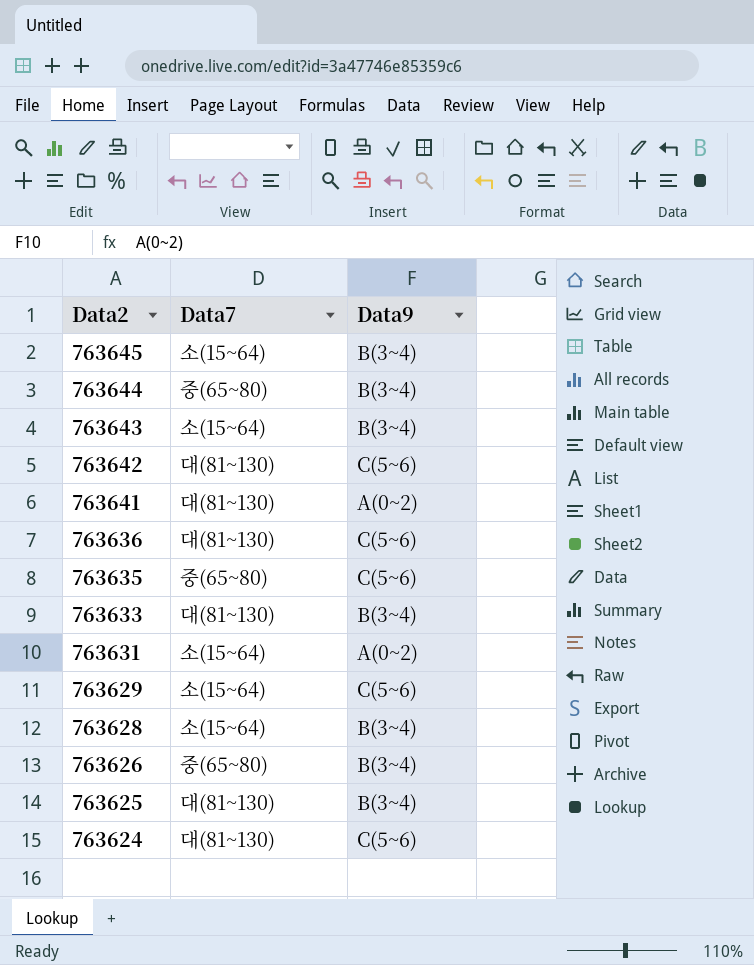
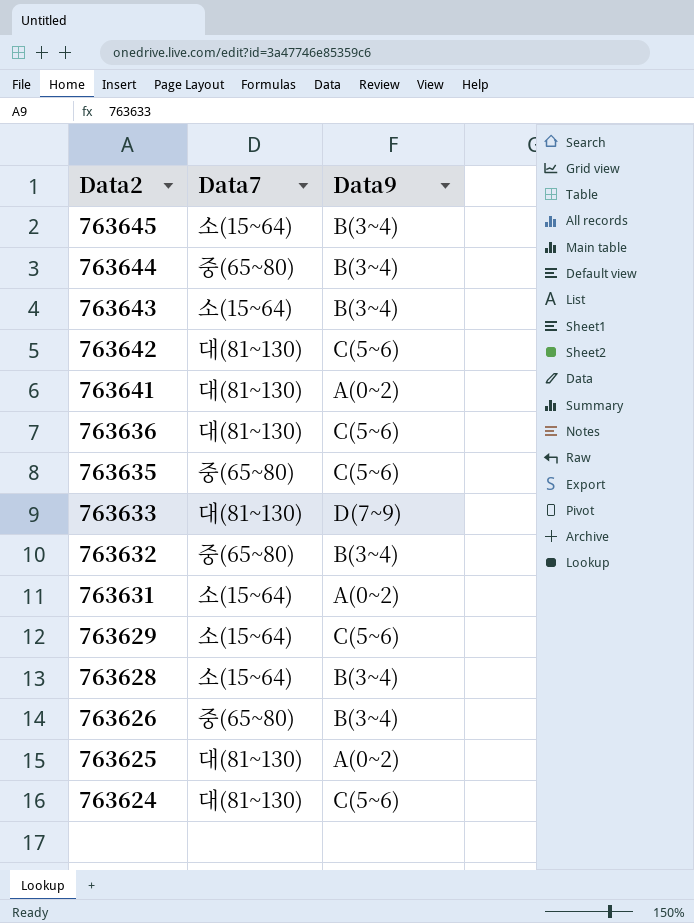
763633 | Data9: B(3~4) -> D(7~9)
row 763632: none -> 중(65~80) | B(3~4)
763625 | Data9: B(3~4) -> A(0~2)

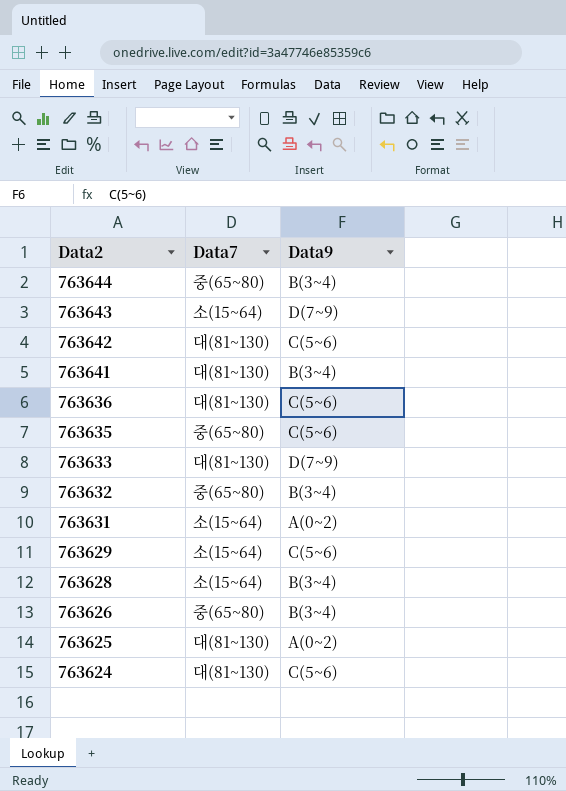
row 763645: 소(15~64) | B(3~4) -> none
763643 | Data9: B(3~4) -> D(7~9)
763641 | Data9: A(0~2) -> B(3~4)

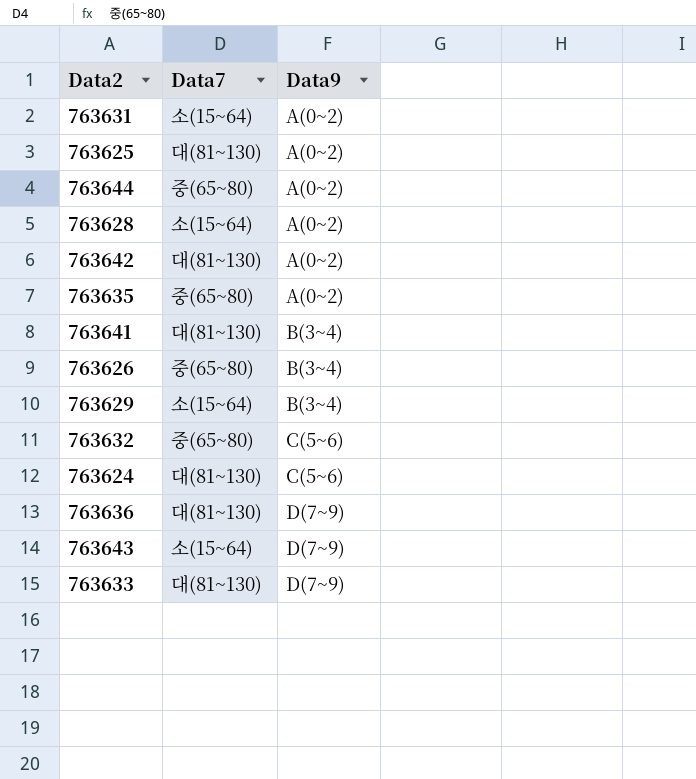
row order: Data2 descending -> Data9 ascending
763644 | Data9: B(3~4) -> A(0~2)
763628 | Data9: B(3~4) -> A(0~2)
763642 | Data9: C(5~6) -> A(0~2)
763635 | Data9: C(5~6) -> A(0~2)
763629 | Data9: C(5~6) -> B(3~4)
763632 | Data9: B(3~4) -> C(5~6)
763636 | Data9: C(5~6) -> D(7~9)

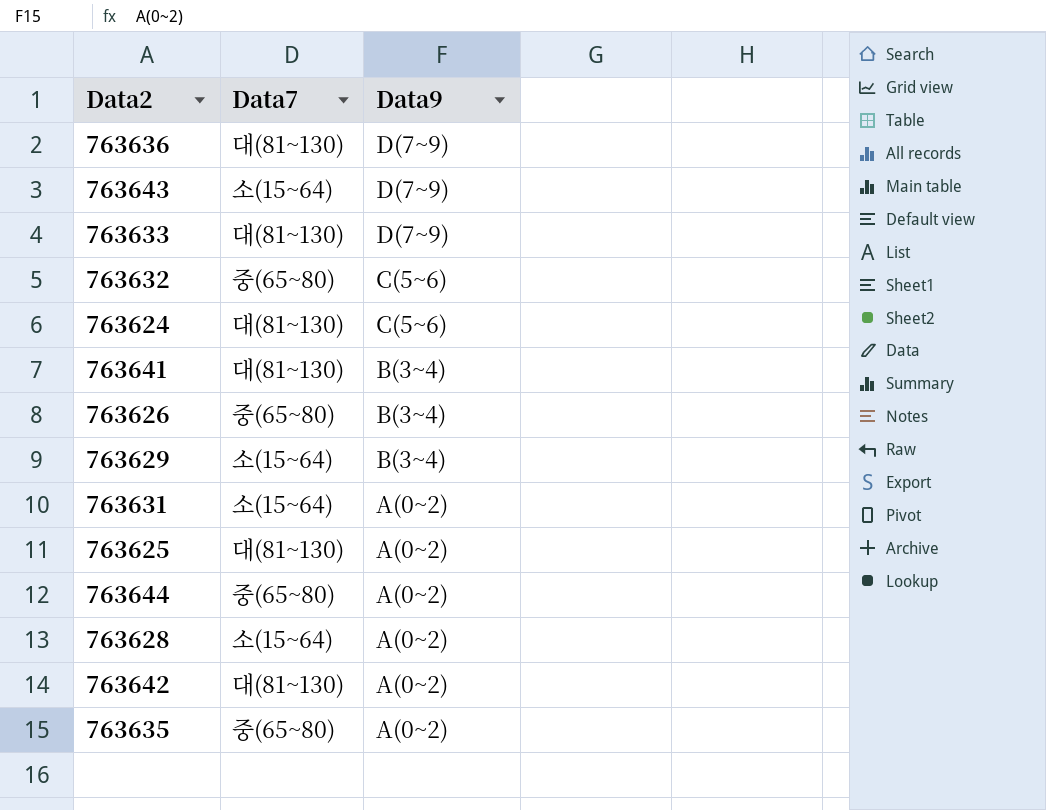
row order: Data9 ascending -> Data9 descending

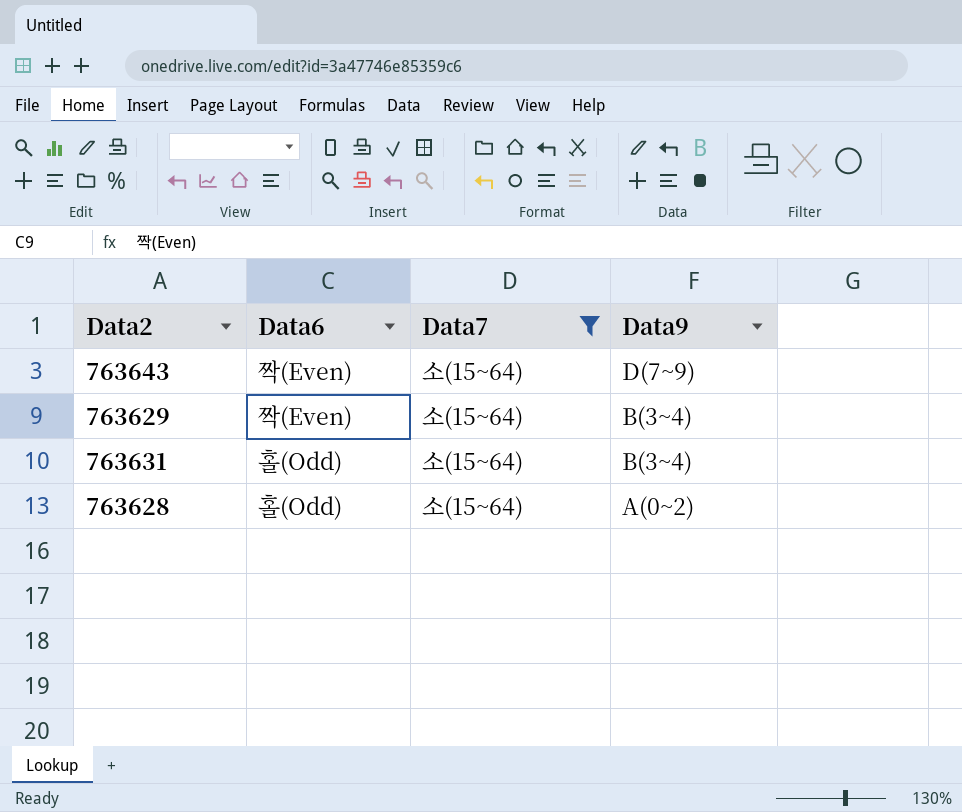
filter: none -> Data7 = 소(15~64)
column Data6 | position: none -> 2
763631 | Data9: A(0~2) -> B(3~4)

